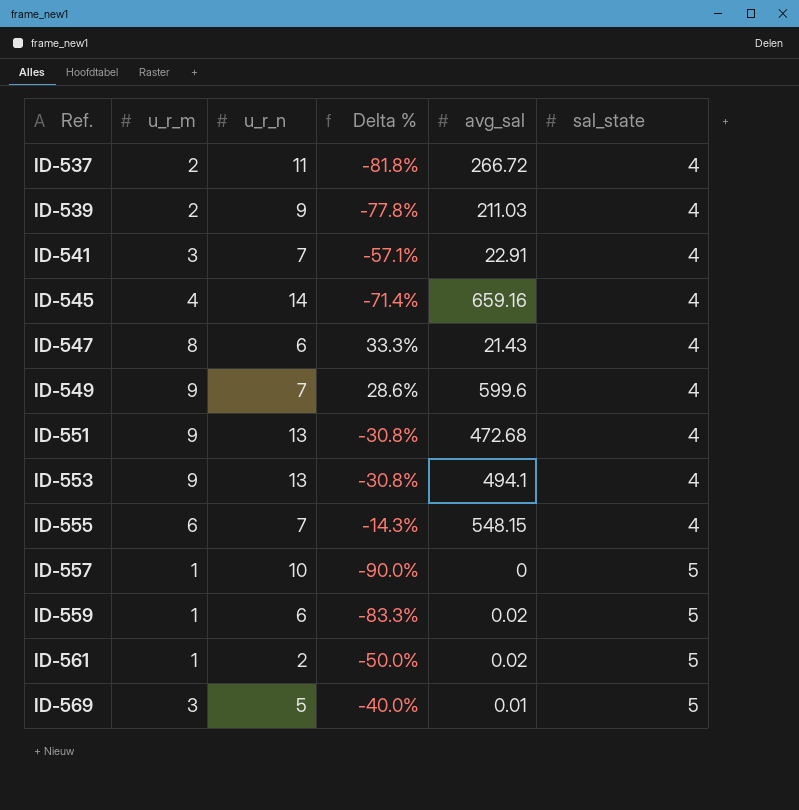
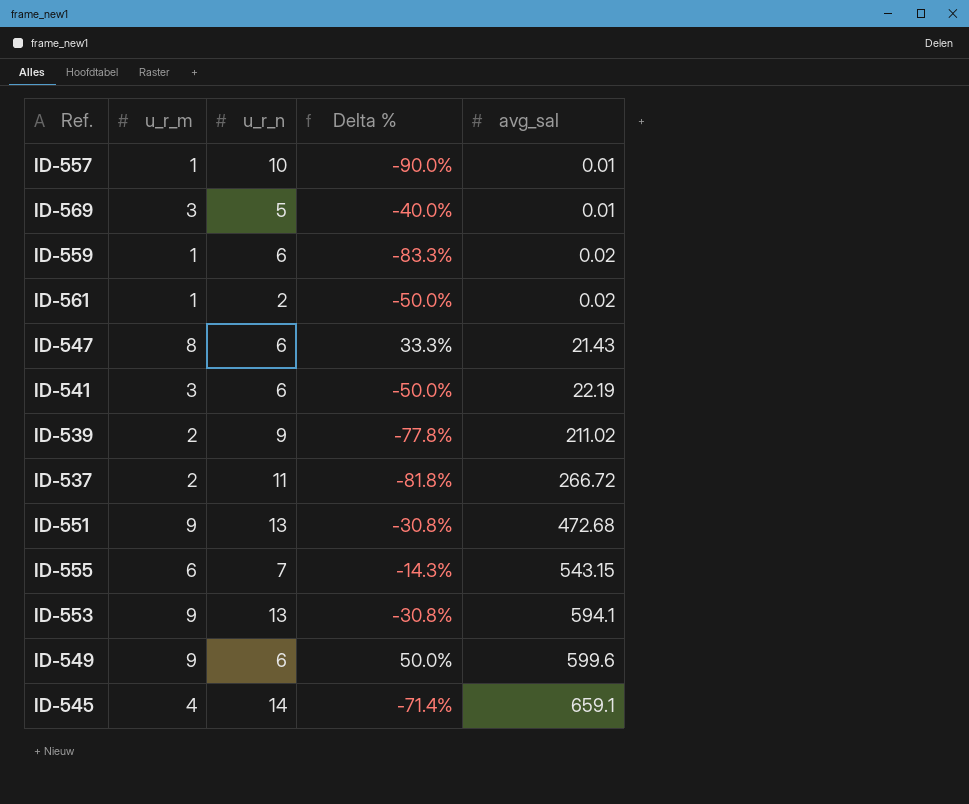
row order: Ref. ascending -> avg_sal ascending
column sal_state | position: 6 -> none
ID-557 | avg_sal: 0 -> 0.01
ID-541 | u_r_n: 7 -> 6
ID-541 | Delta %: -57.1% -> -50.0%
ID-541 | avg_sal: 22.91 -> 22.19
ID-539 | avg_sal: 211.03 -> 211.02
ID-555 | avg_sal: 548.15 -> 543.15
ID-553 | avg_sal: 494.1 -> 594.1
ID-549 | u_r_n: 7 -> 6
ID-549 | Delta %: 28.6% -> 50.0%
ID-545 | avg_sal: 659.16 -> 659.1

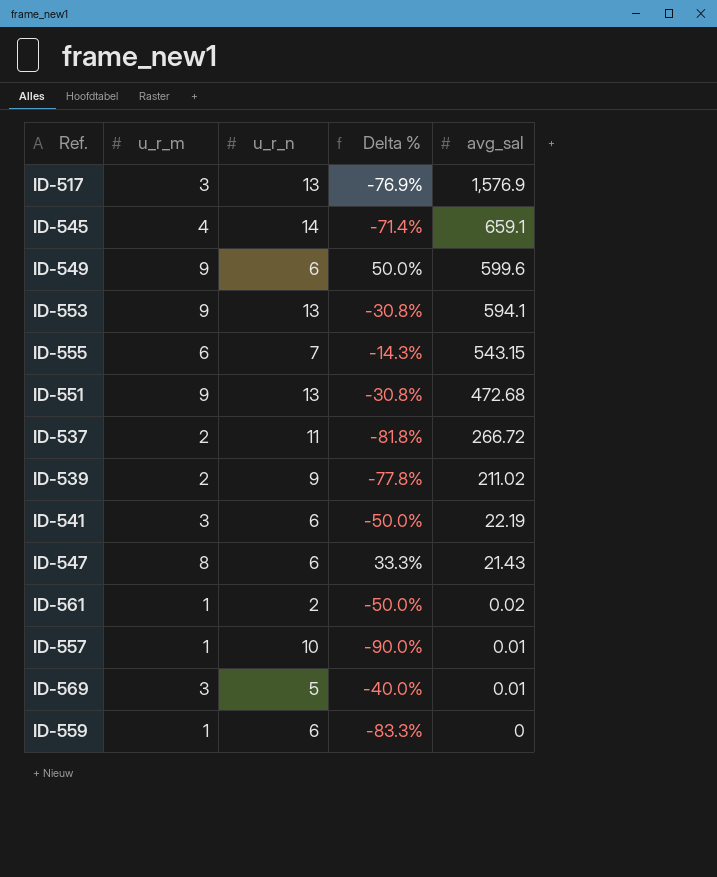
row order: avg_sal ascending -> avg_sal descending
row ID-517: none -> 3 | 13 | -76.9% | 1,576.9
ID-559 | avg_sal: 0.02 -> 0

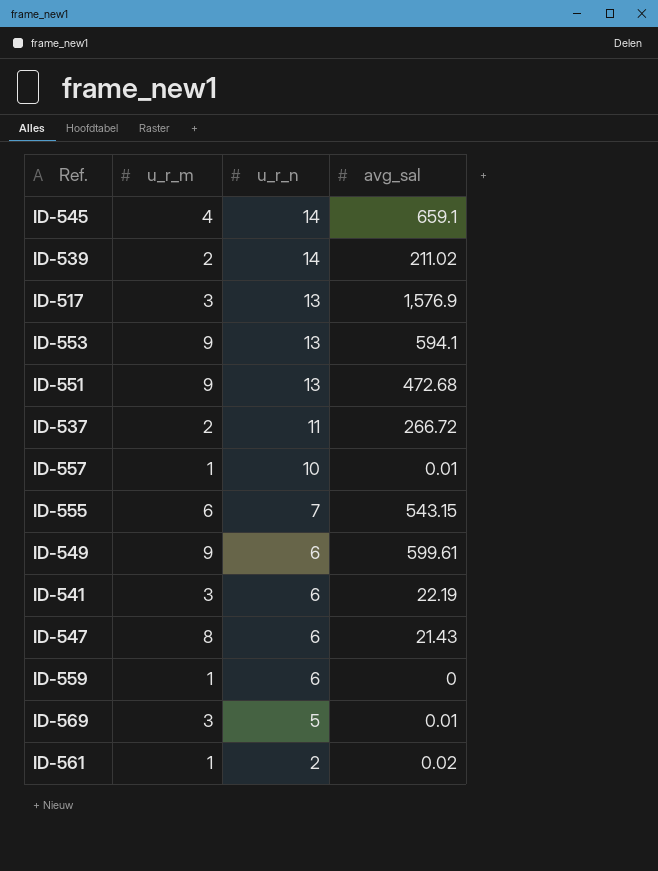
row order: avg_sal descending -> u_r_n descending
column Delta % | formula: ([u_r_m] - [u_r_n]) / [u_r_n] -> none
ID-539 | u_r_n: 9 -> 14
ID-549 | avg_sal: 599.6 -> 599.61

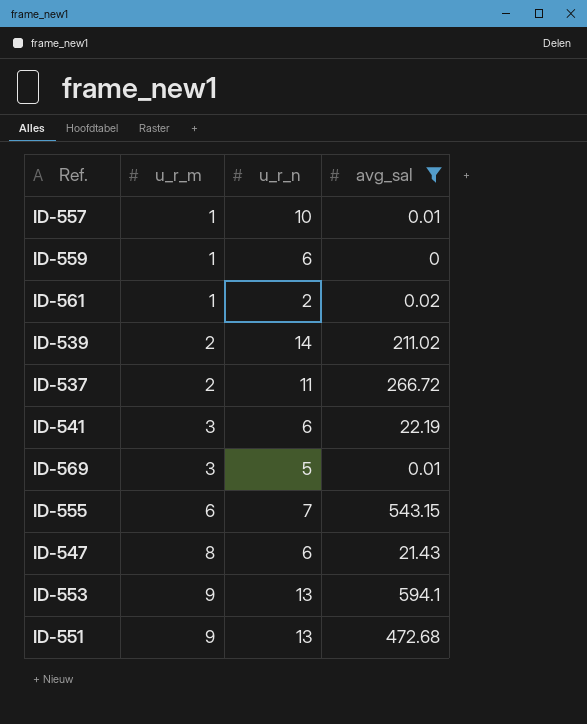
filter: none -> avg_sal <= 594.1
row order: u_r_n descending -> u_r_m ascending

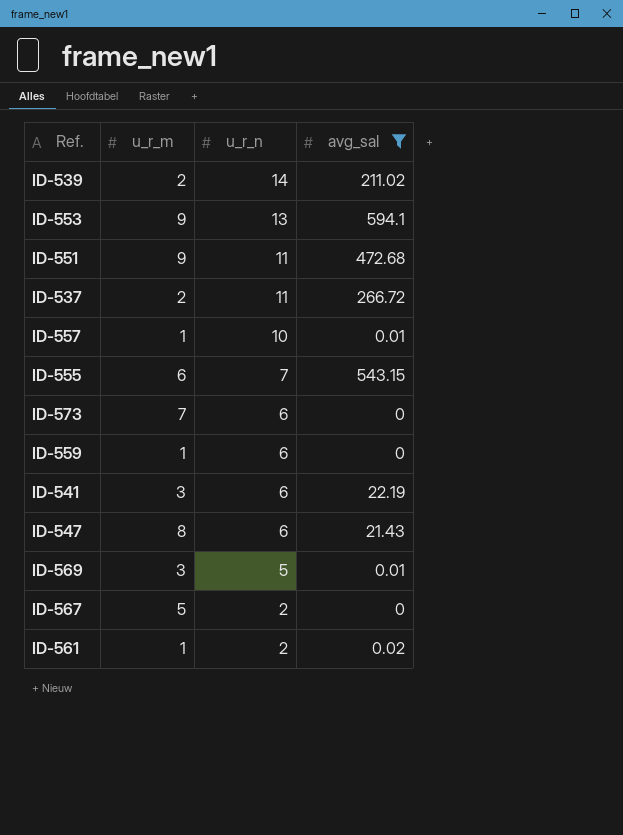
row order: u_r_m ascending -> u_r_n descending
ID-551 | u_r_n: 13 -> 11
row ID-573: none -> 7 | 6 | 0
row ID-567: none -> 5 | 2 | 0

